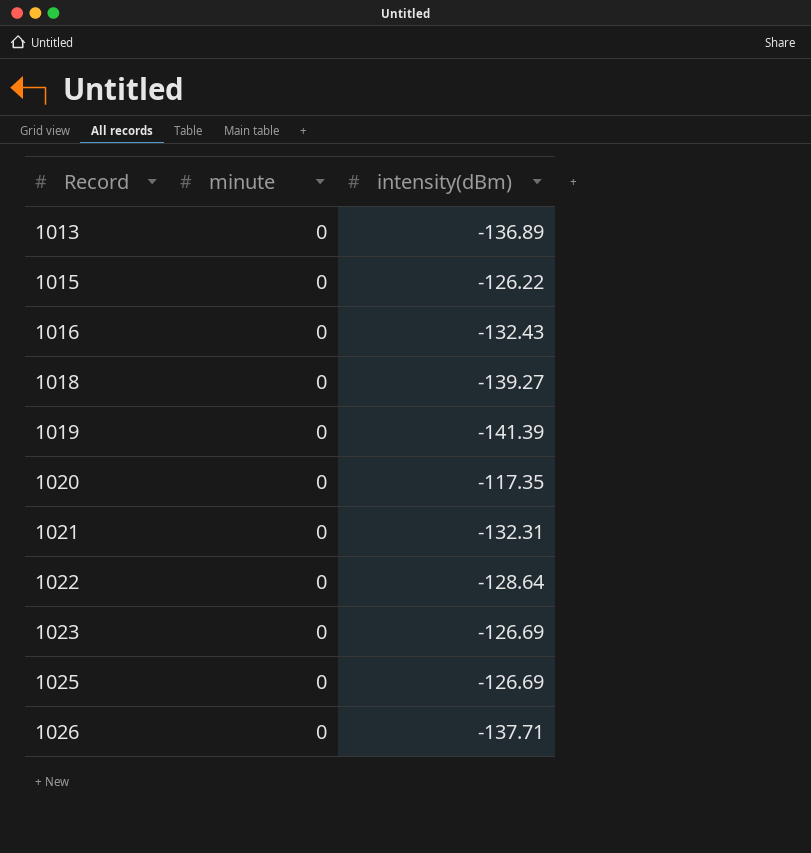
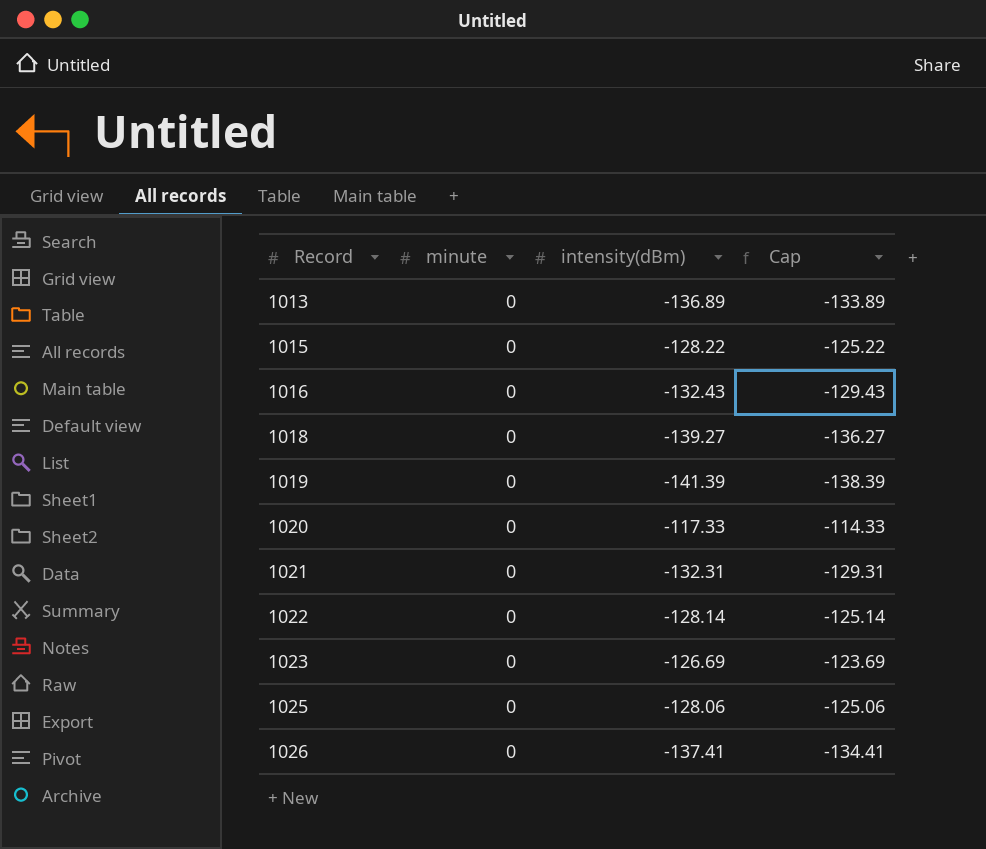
column Cap | formula: none -> [intensity(dBm)] + 3
1015 | intensity(dBm): -126.22 -> -128.22
1020 | intensity(dBm): -117.35 -> -117.33
1022 | intensity(dBm): -128.64 -> -128.14
1025 | intensity(dBm): -126.69 -> -128.06
1026 | intensity(dBm): -137.71 -> -137.41

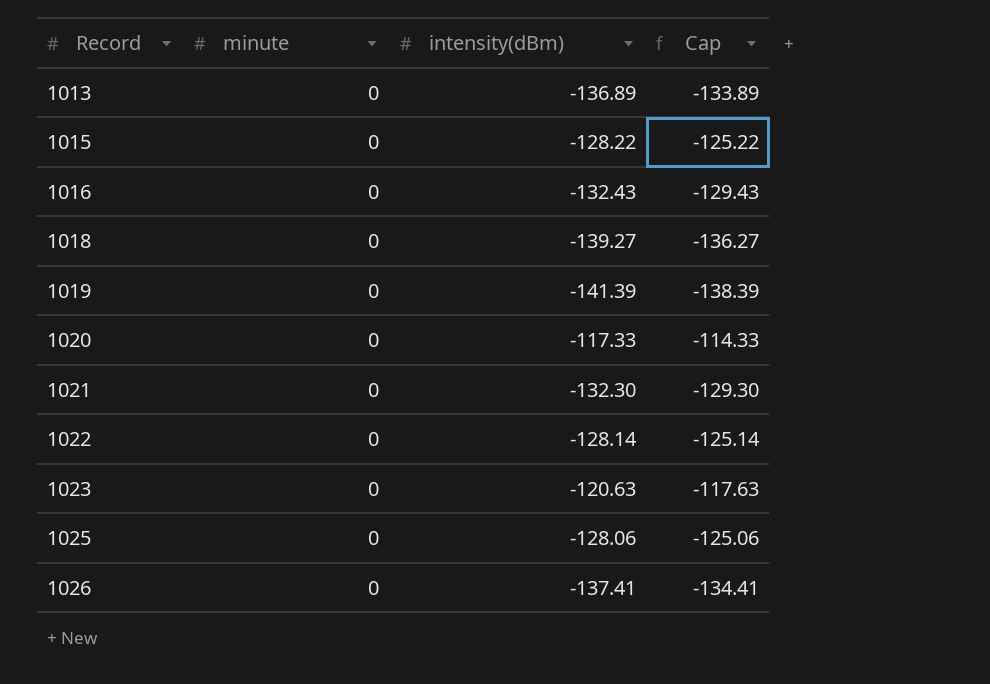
1021 | intensity(dBm): -132.31 -> -132.30
1021 | Cap: -129.31 -> -129.30
1023 | intensity(dBm): -126.69 -> -120.63
1023 | Cap: -123.69 -> -117.63

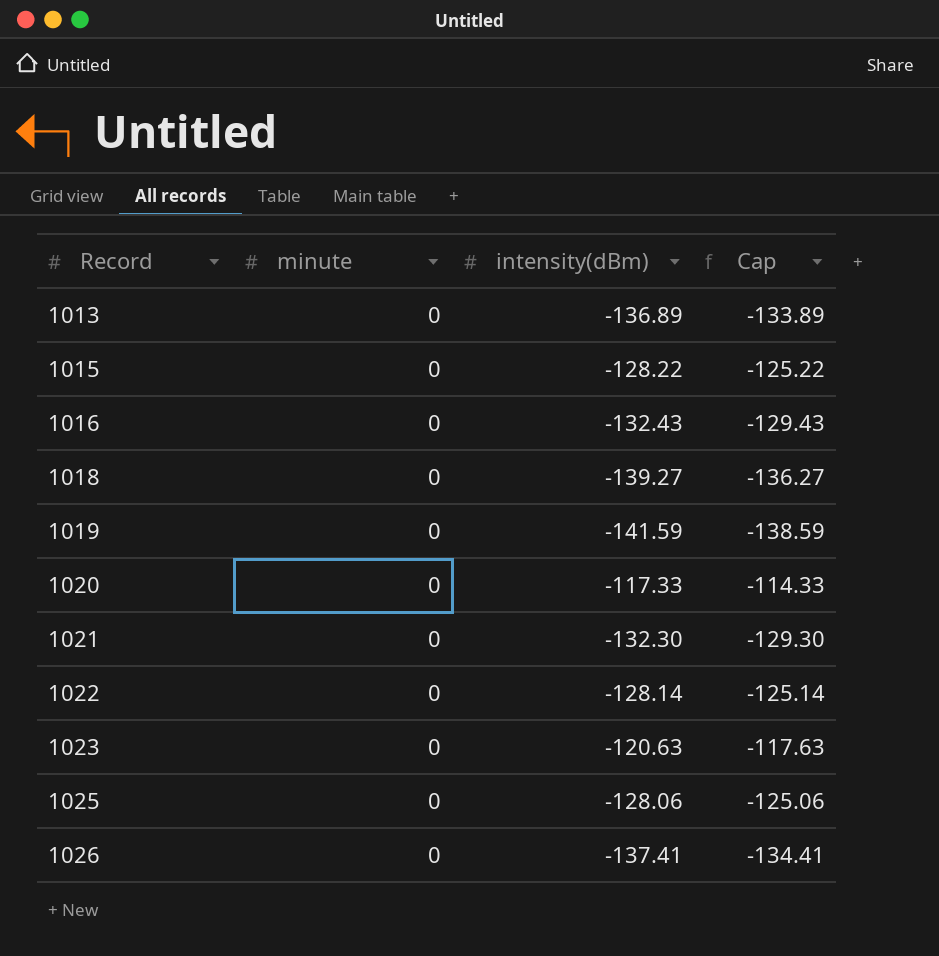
1019 | intensity(dBm): -141.39 -> -141.59
1019 | Cap: -138.39 -> -138.59

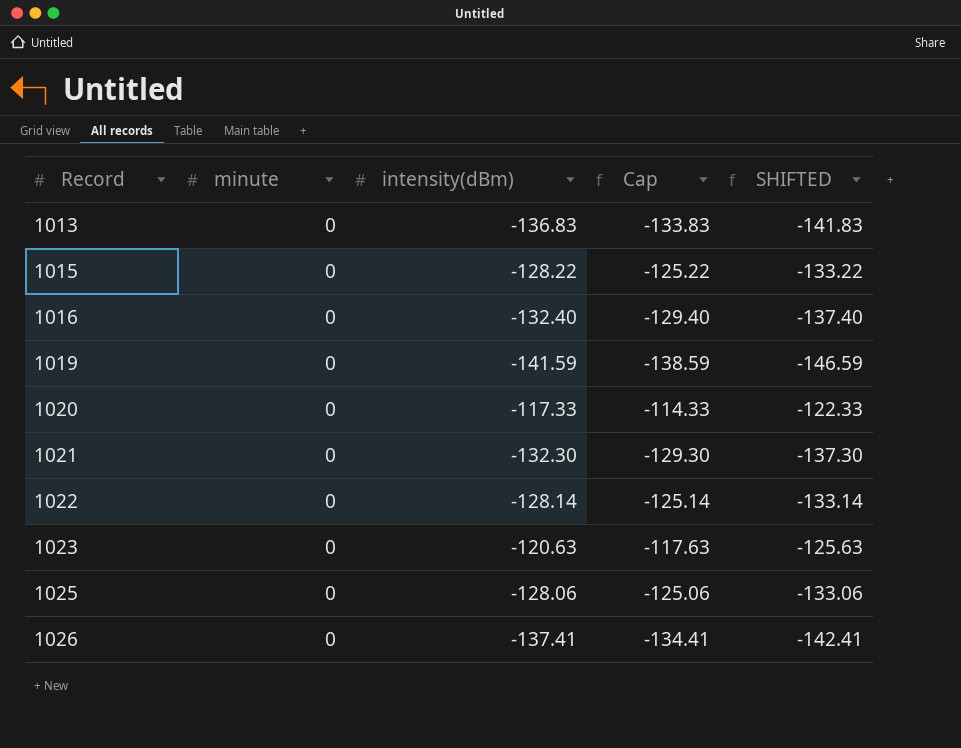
column SHIFTED | formula: none -> [intensity(dBm)] - 5
row 1018: 0 | -139.27 | -136.27 -> none
1013 | intensity(dBm): -136.89 -> -136.83
1013 | Cap: -133.89 -> -133.83
1016 | intensity(dBm): -132.43 -> -132.40
1016 | Cap: -129.43 -> -129.40

